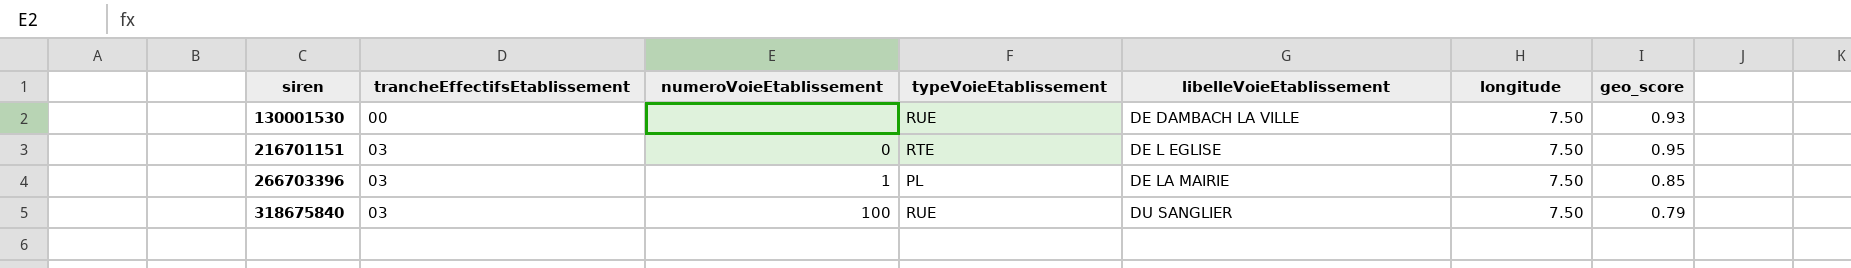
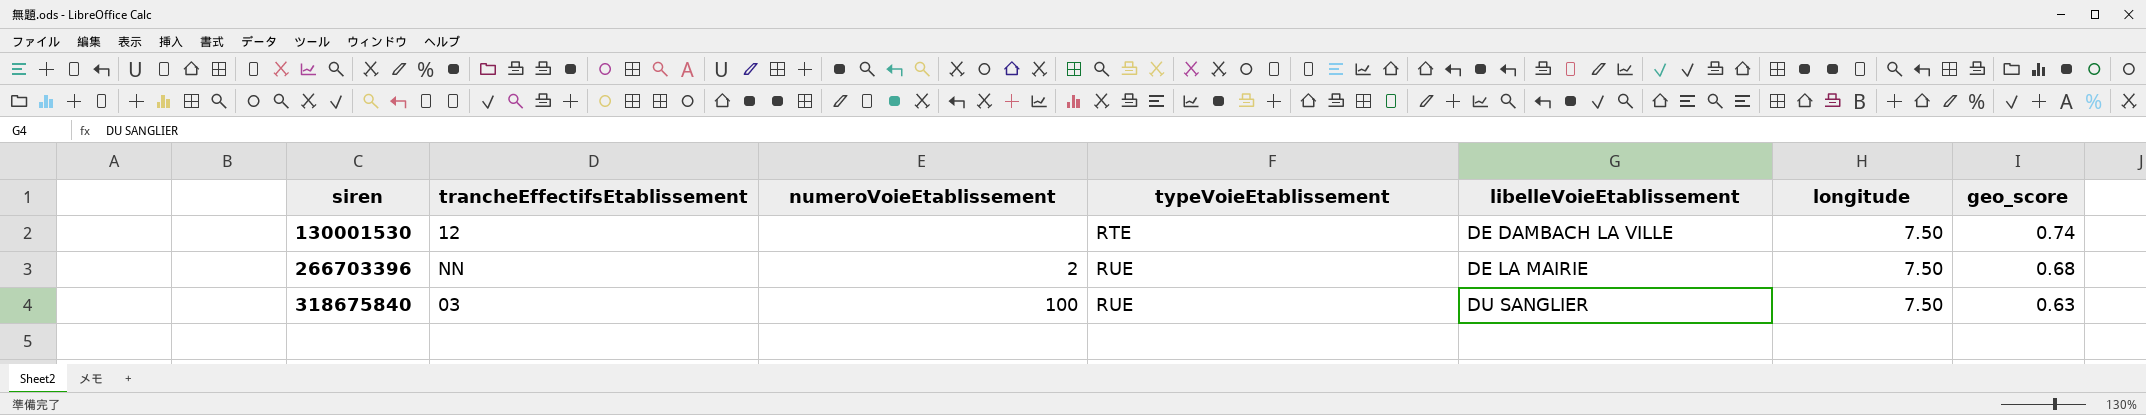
row 216701151: 03 | 0 | RTE | DE L EGLISE | 7.50 | 0.95 -> none
130001530 | trancheEffectifsEtablissement: 00 -> 12
130001530 | typeVoieEtablissement: RUE -> RTE
130001530 | geo_score: 0.93 -> 0.74
266703396 | trancheEffectifsEtablissement: 03 -> NN
266703396 | numeroVoieEtablissement: 1 -> 2
266703396 | typeVoieEtablissement: PL -> RUE
266703396 | geo_score: 0.85 -> 0.68
318675840 | geo_score: 0.79 -> 0.63

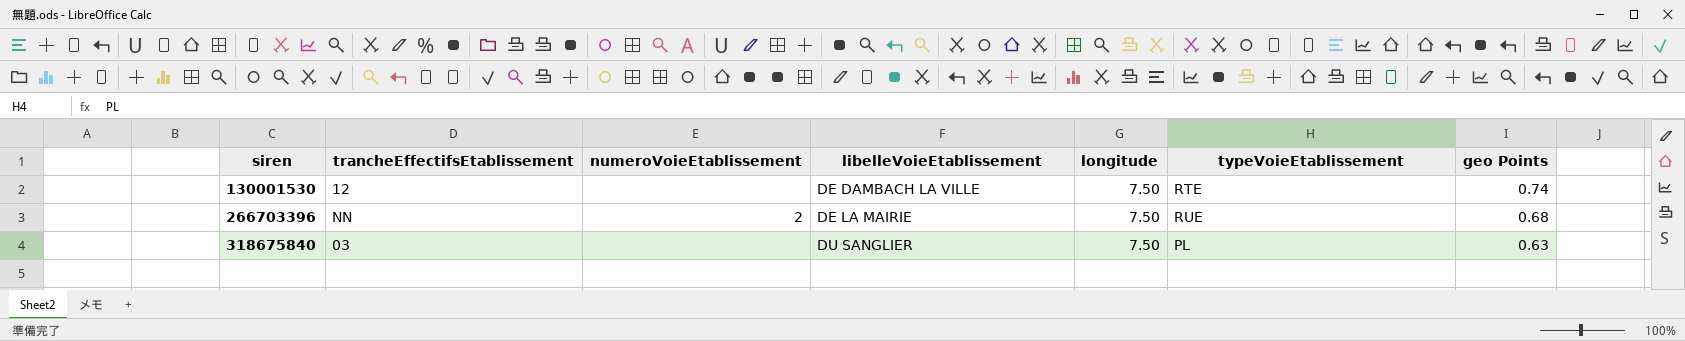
column typeVoieEtablissement | position: 4 -> 6
column name: geo_score -> geo Points
318675840 | numeroVoieEtablissement: 100 -> none
318675840 | typeVoieEtablissement: RUE -> PL

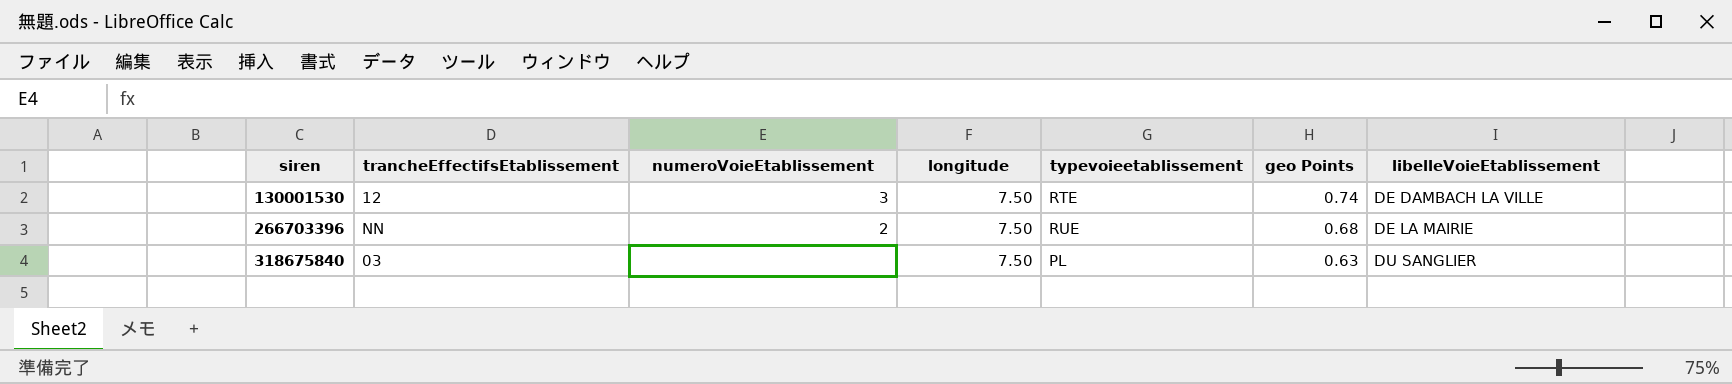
column name: typeVoieEtablissement -> typevoieetablissement
column libelleVoieEtablissement | position: 4 -> 7
130001530 | numeroVoieEtablissement: none -> 3

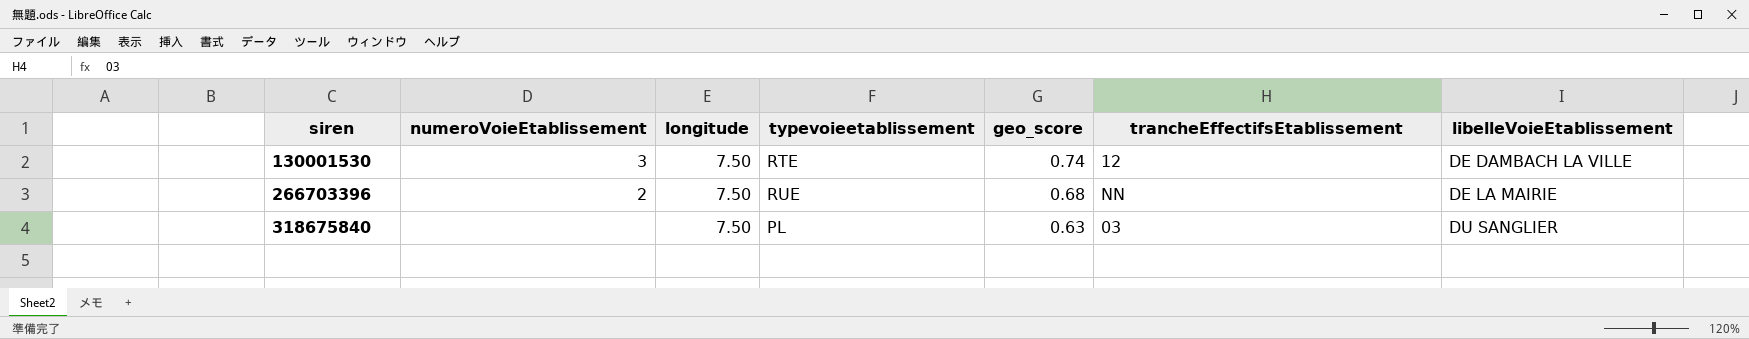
column name: geo Points -> geo_score
column trancheEffectifsEtablissement | position: 2 -> 6

